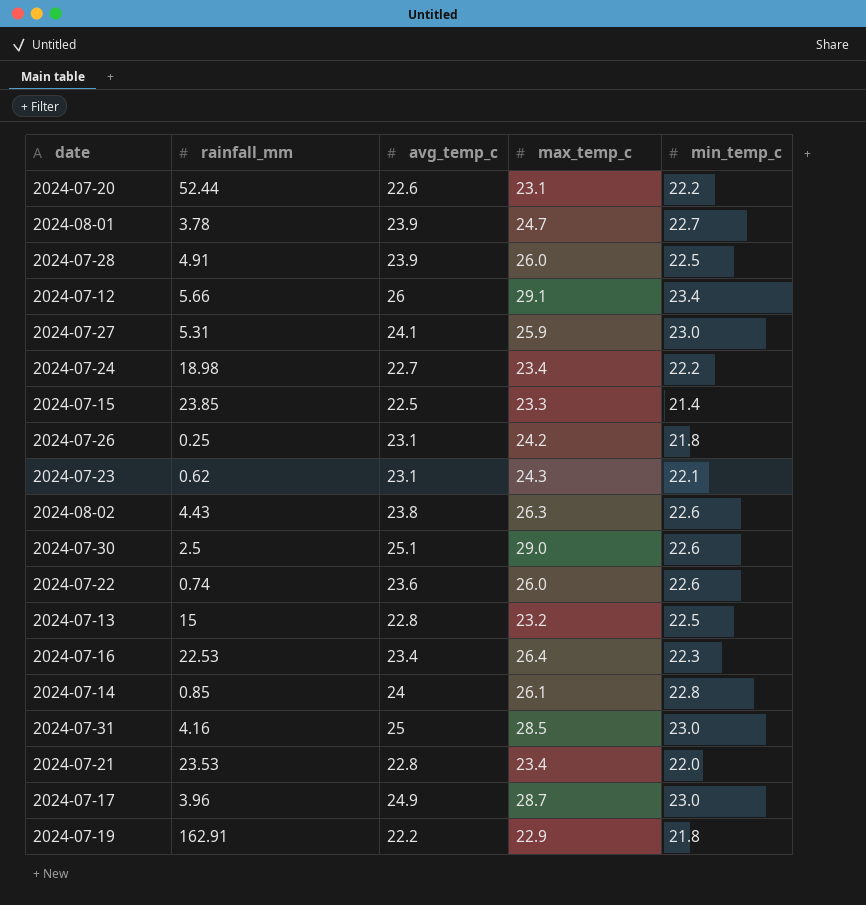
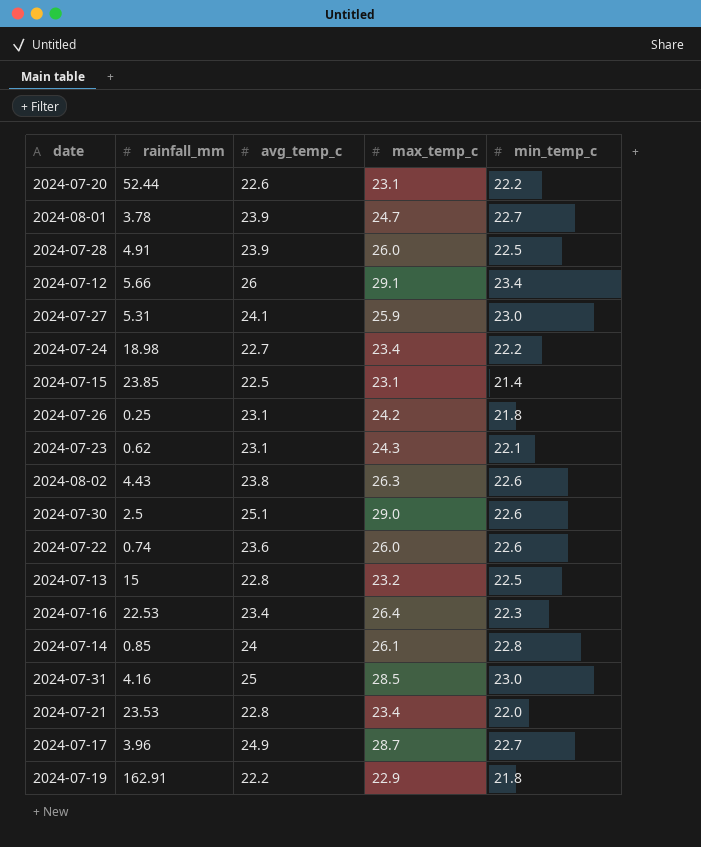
2024-07-15 | max_temp_c: 23.3 -> 23.1
2024-07-17 | min_temp_c: 23.0 -> 22.7

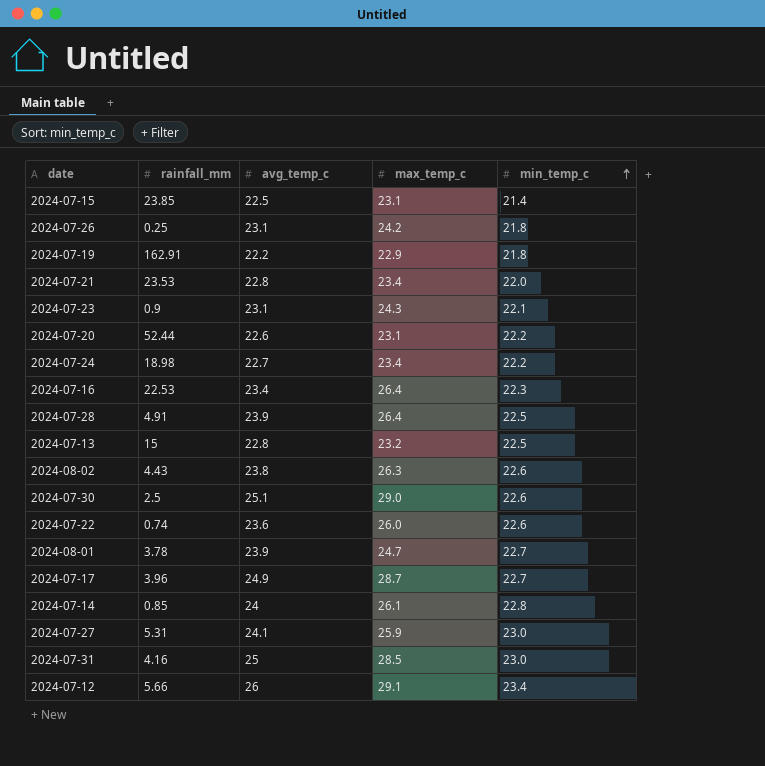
row order: none -> min_temp_c ascending
2024-07-23 | rainfall_mm: 0.62 -> 0.9
2024-07-28 | max_temp_c: 26.0 -> 26.4

